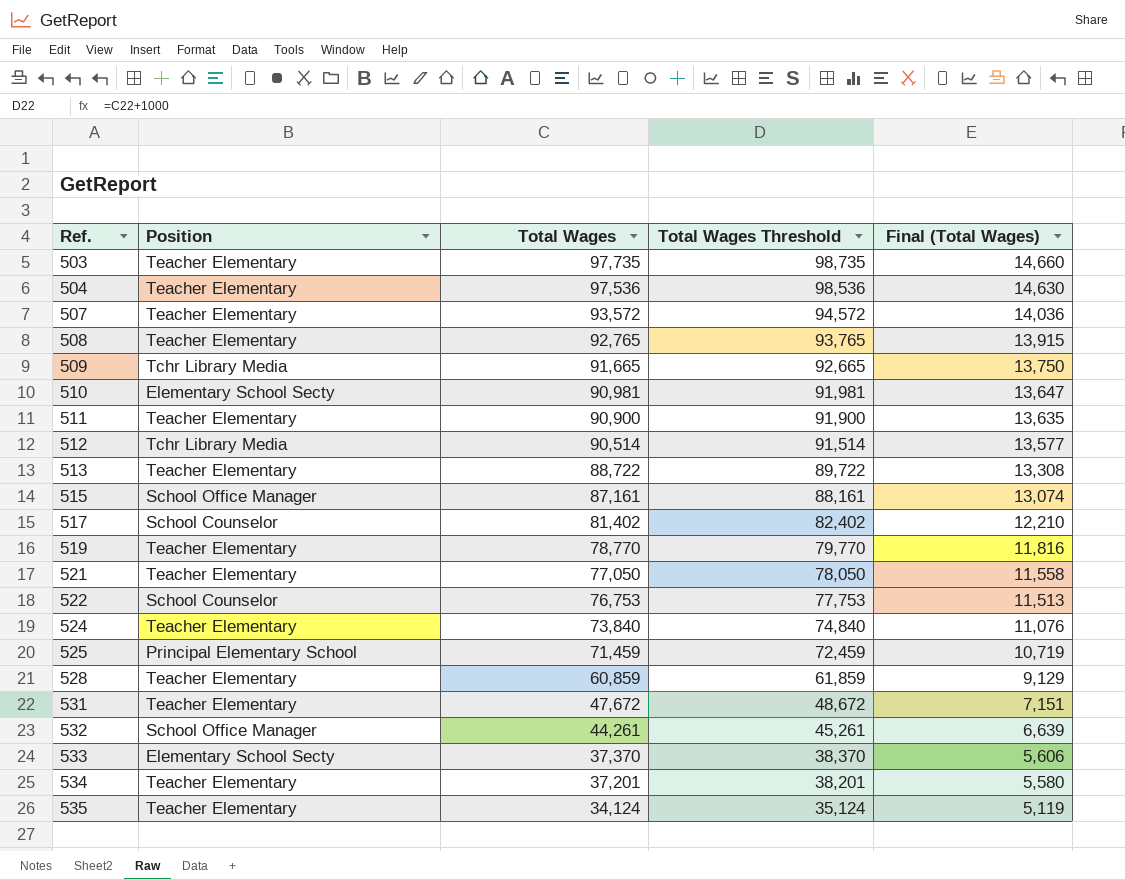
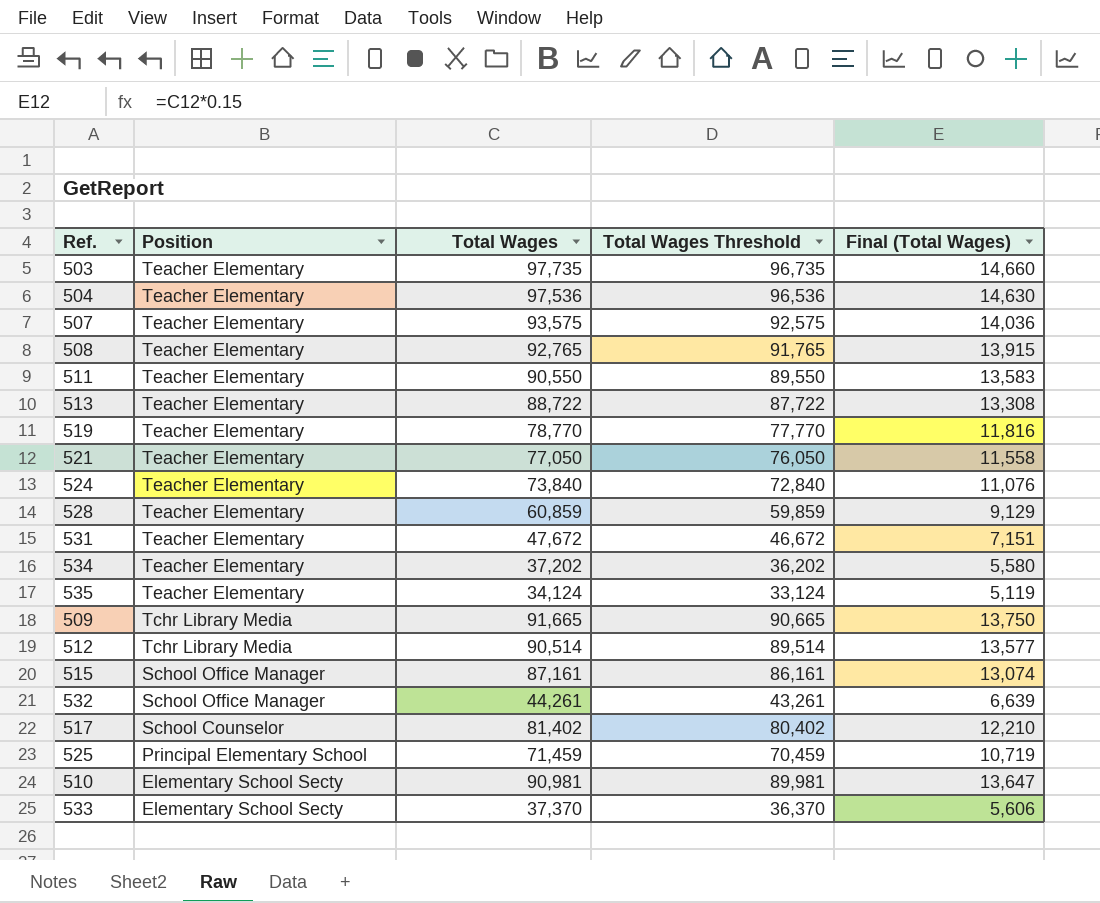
row order: Ref. ascending -> Position descending
column Total Wages Threshold | formula: [Total Wages] + 1000 -> [Total Wages] - 1000
row 522: School Counselor | 76,753 | 77,753 | 11,513 -> none
507 | Total Wages: 93,572 -> 93,575
511 | Total Wages: 90,900 -> 90,550
511 | Final (Total Wages): 13,635 -> 13,583
534 | Total Wages: 37,201 -> 37,202

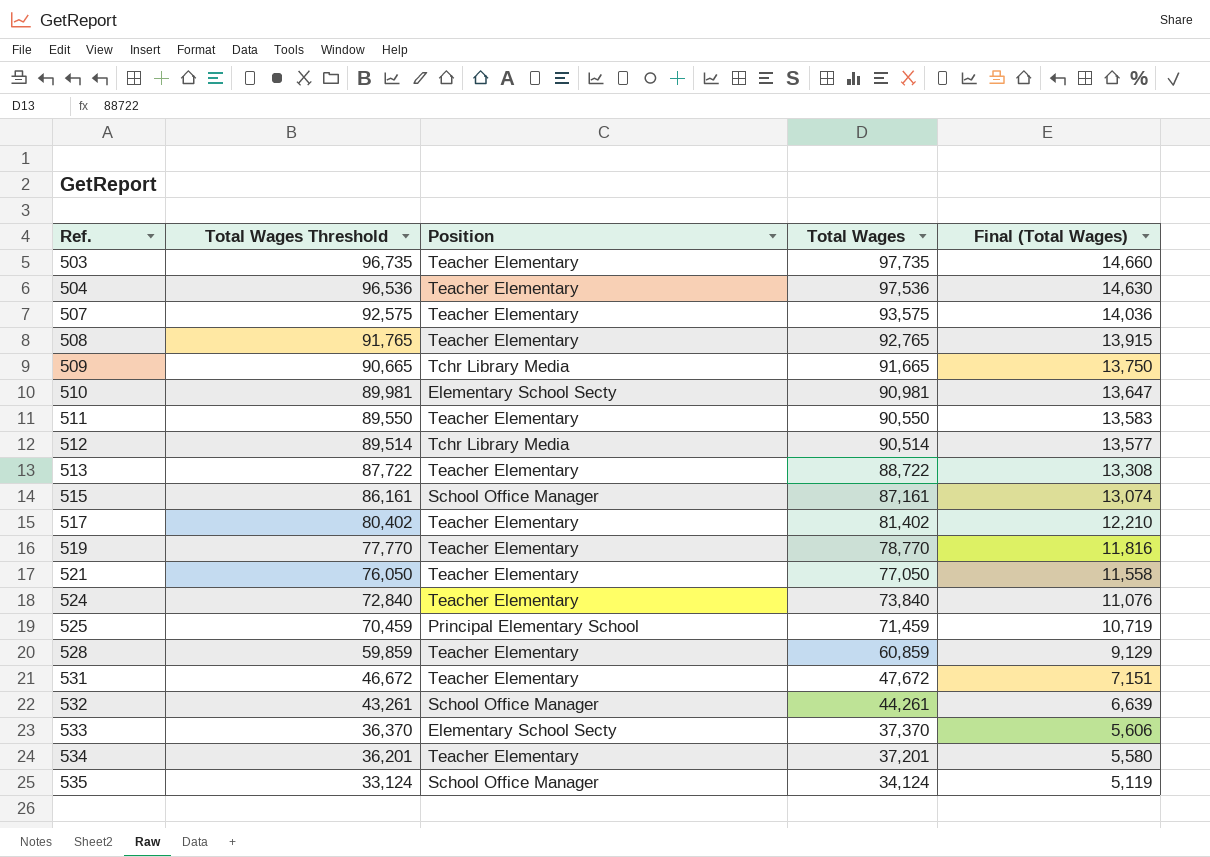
row order: Position descending -> Ref. ascending
column Total Wages Threshold | position: 4 -> 2
517 | Position: School Counselor -> Teacher Elementary
534 | Total Wages Threshold: 36,202 -> 36,201
534 | Total Wages: 37,202 -> 37,201
535 | Position: Teacher Elementary -> School Office Manager

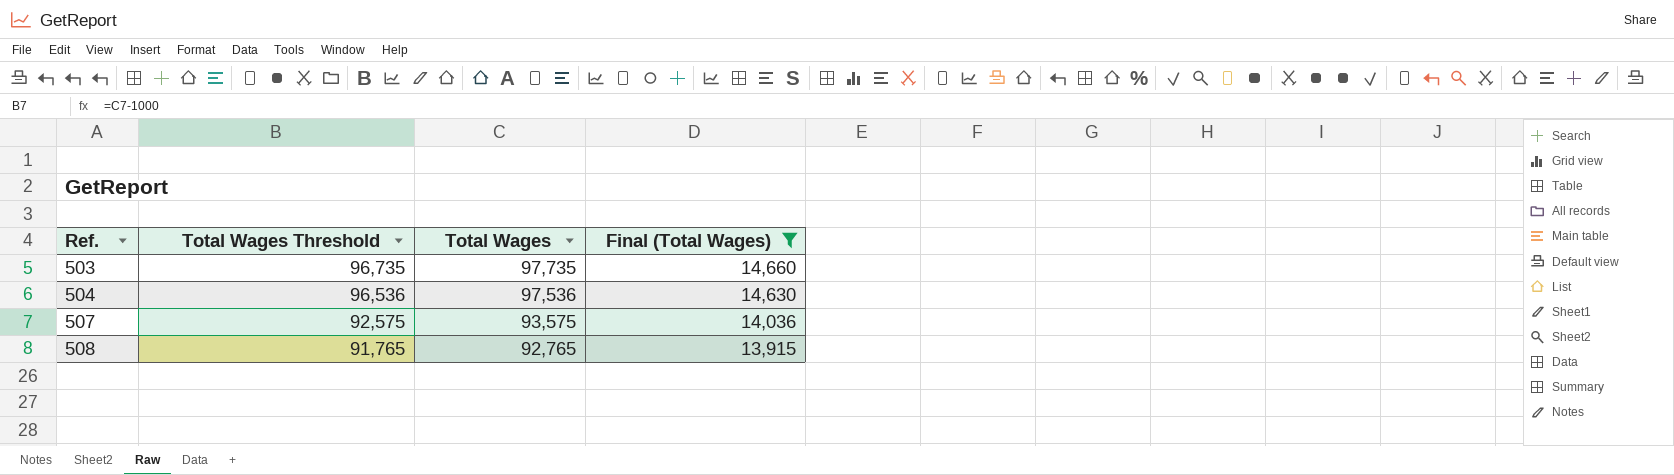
filter: none -> Final (Total Wages) >= 13,915
column Position | position: 3 -> none

